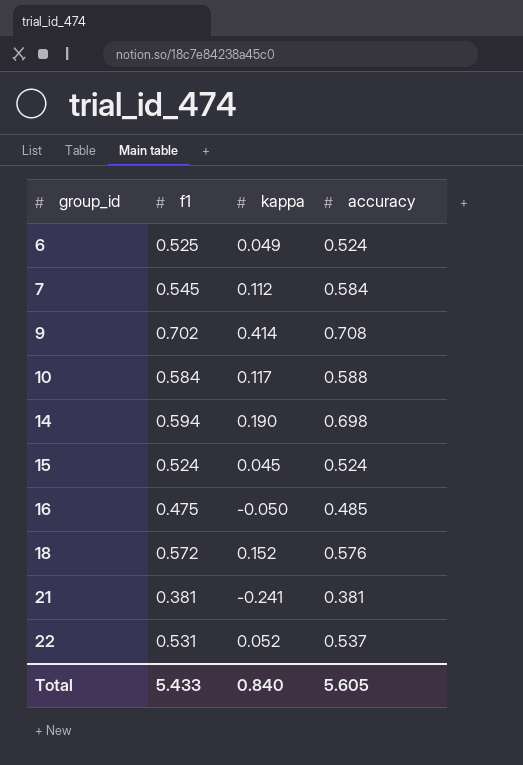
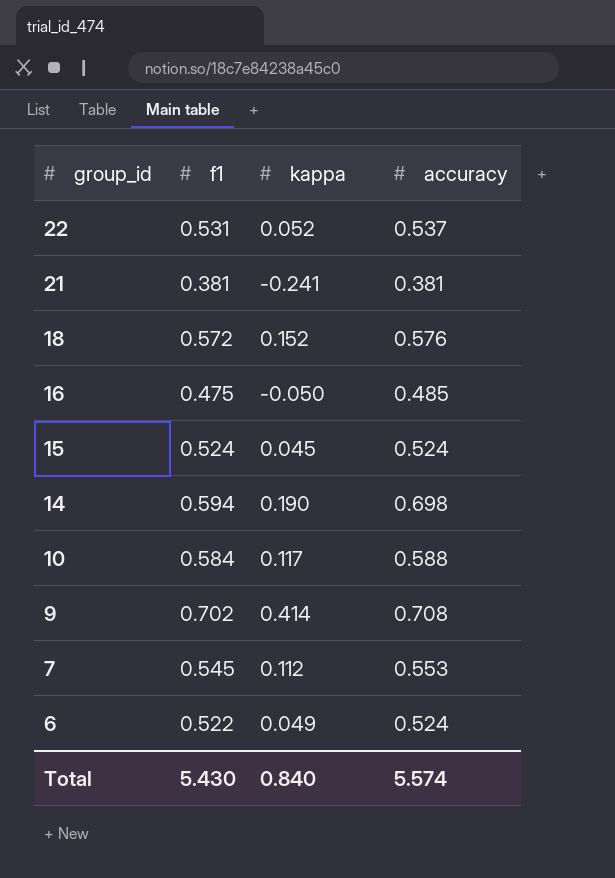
row order: group_id ascending -> group_id descending
7 | accuracy: 0.584 -> 0.553
6 | f1: 0.525 -> 0.522
Total | f1: 5.433 -> 5.430
Total | accuracy: 5.605 -> 5.574

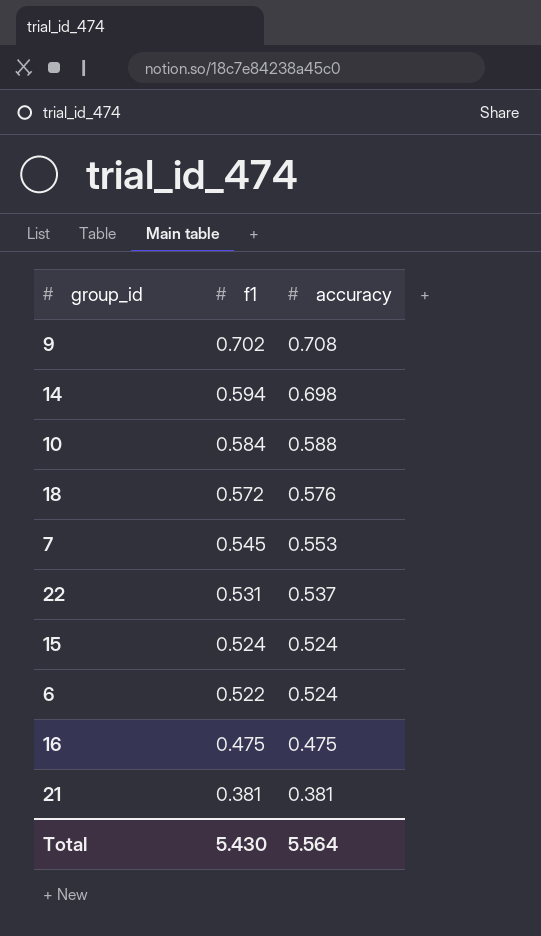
row order: group_id descending -> f1 descending
column kappa | position: 3 -> none
16 | accuracy: 0.485 -> 0.475
Total | accuracy: 5.574 -> 5.564

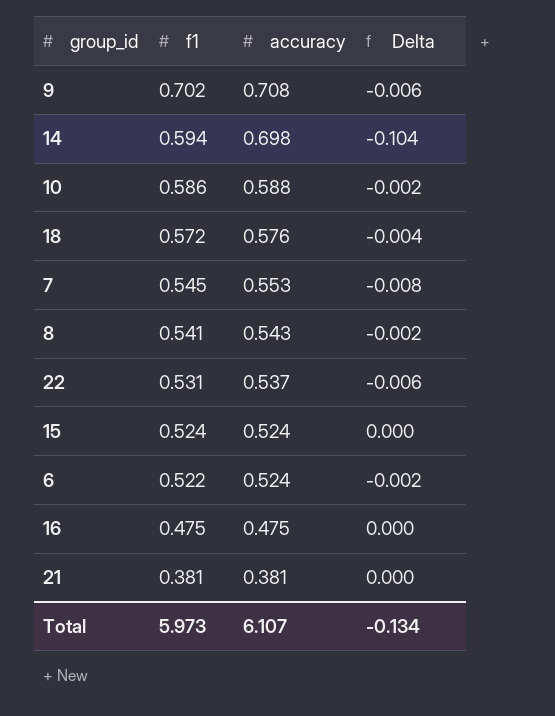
column Delta | formula: none -> [f1] - [accuracy]
10 | f1: 0.584 -> 0.586
row 8: none -> 0.541 | 0.543 | -0.002
Total | f1: 5.430 -> 5.973
Total | accuracy: 5.564 -> 6.107

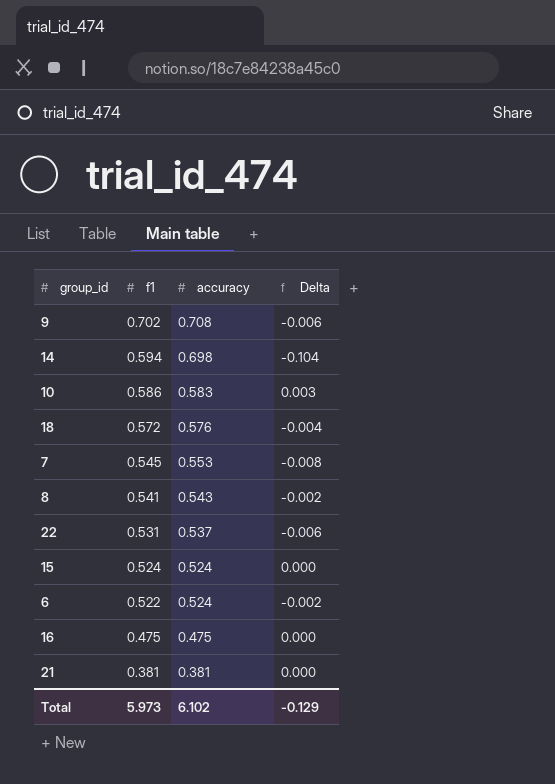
10 | accuracy: 0.588 -> 0.583
10 | Delta: -0.002 -> 0.003
Total | accuracy: 6.107 -> 6.102
Total | Delta: -0.134 -> -0.129

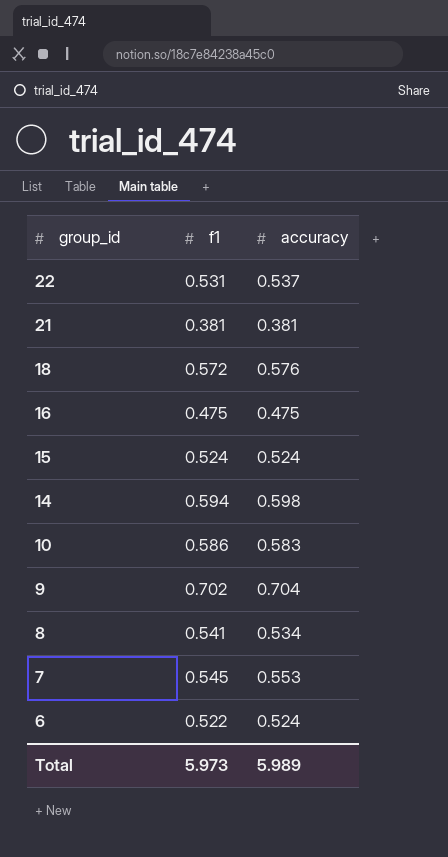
row order: f1 descending -> group_id descending
column Delta | formula: [f1] - [accuracy] -> none
14 | accuracy: 0.698 -> 0.598
9 | accuracy: 0.708 -> 0.704
8 | accuracy: 0.543 -> 0.534
Total | accuracy: 6.102 -> 5.989

